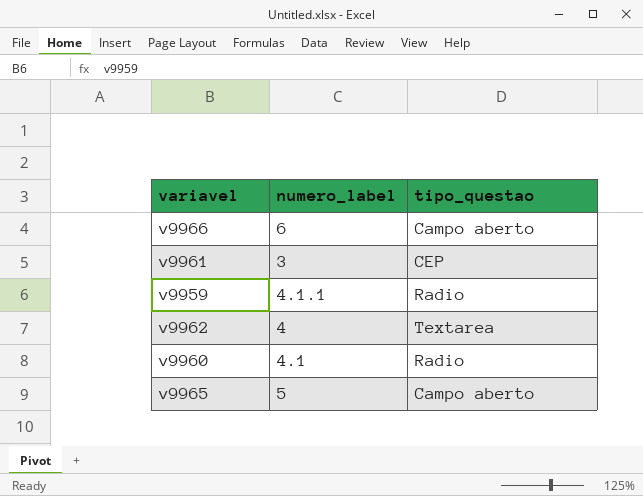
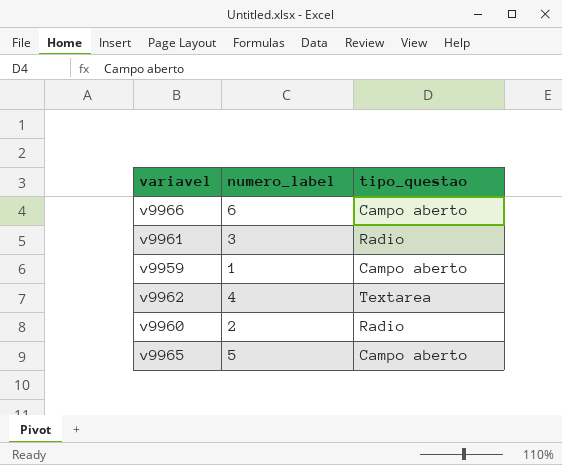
v9961 | tipo_questao: CEP -> Radio
v9959 | numero_label: 4.1.1 -> 1
v9959 | tipo_questao: Radio -> Campo aberto
v9960 | numero_label: 4.1 -> 2

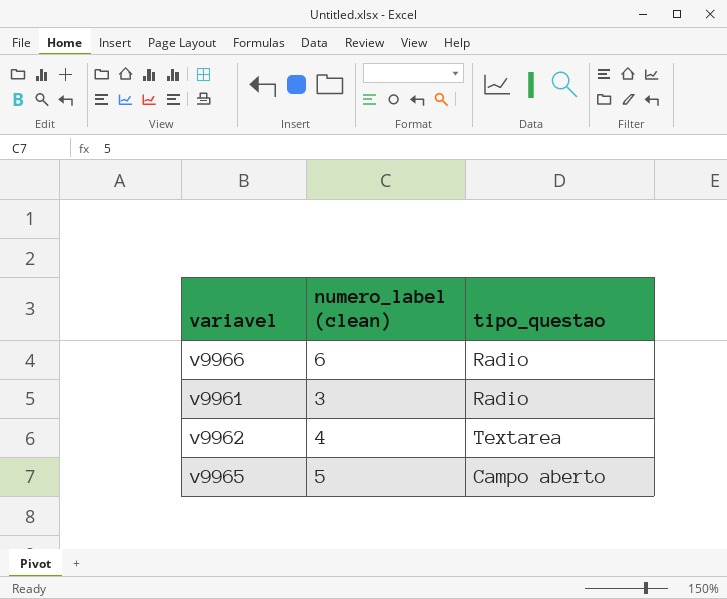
column name: numero_label -> numero_label (clean)
row v9959: 1 | Campo aberto -> none
row v9960: 2 | Radio -> none
v9966 | tipo_questao: Campo aberto -> Radio

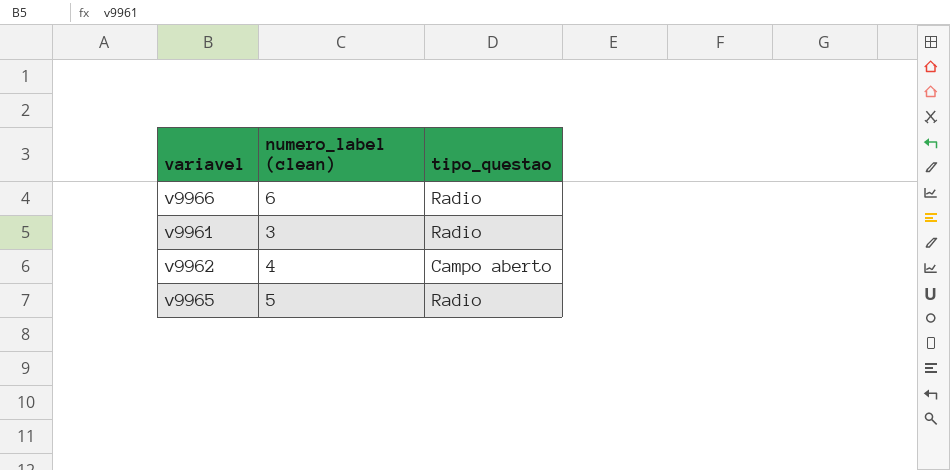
v9962 | tipo_questao: Textarea -> Campo aberto
v9965 | tipo_questao: Campo aberto -> Radio

